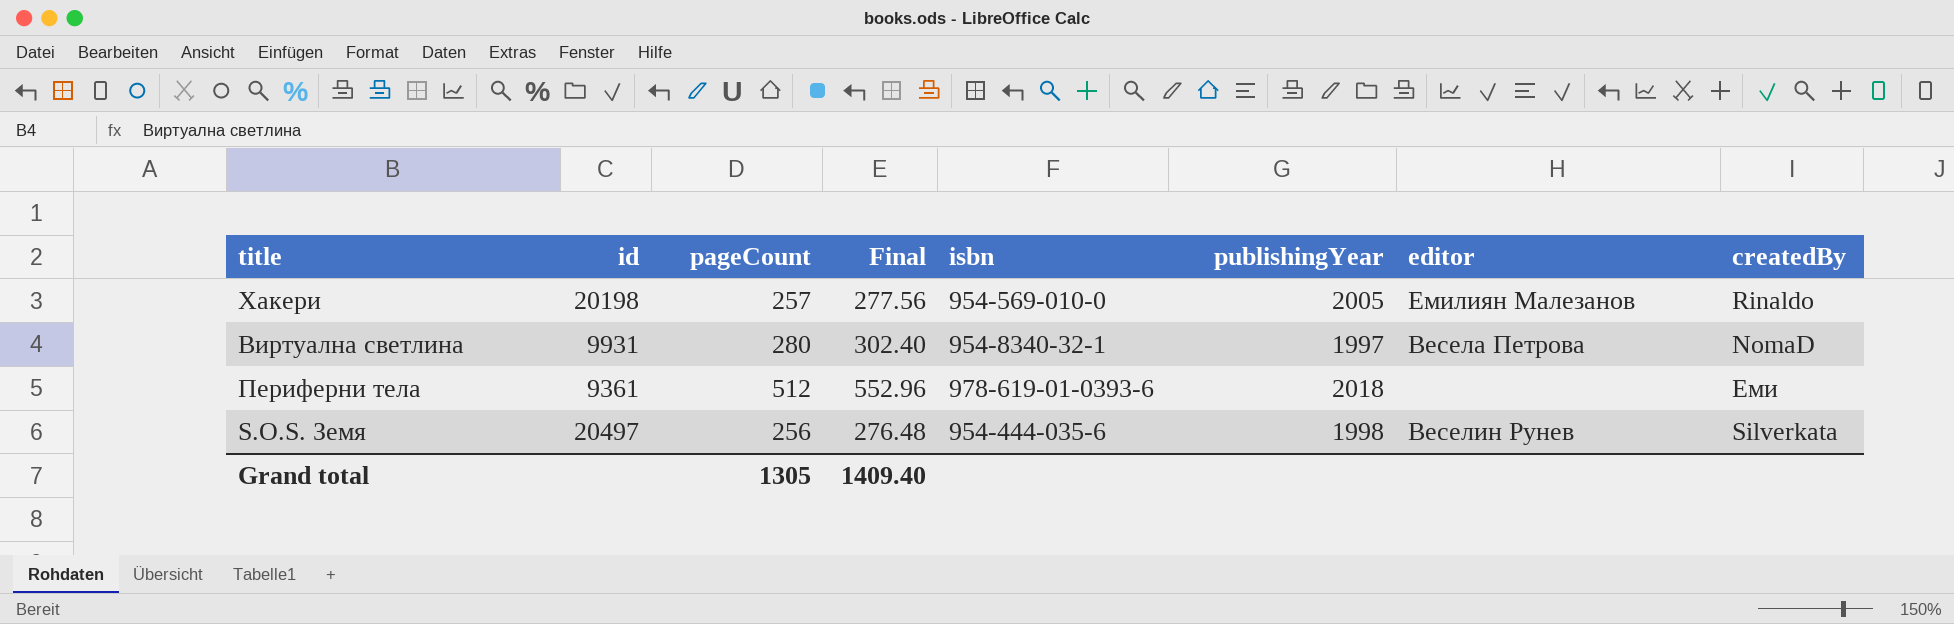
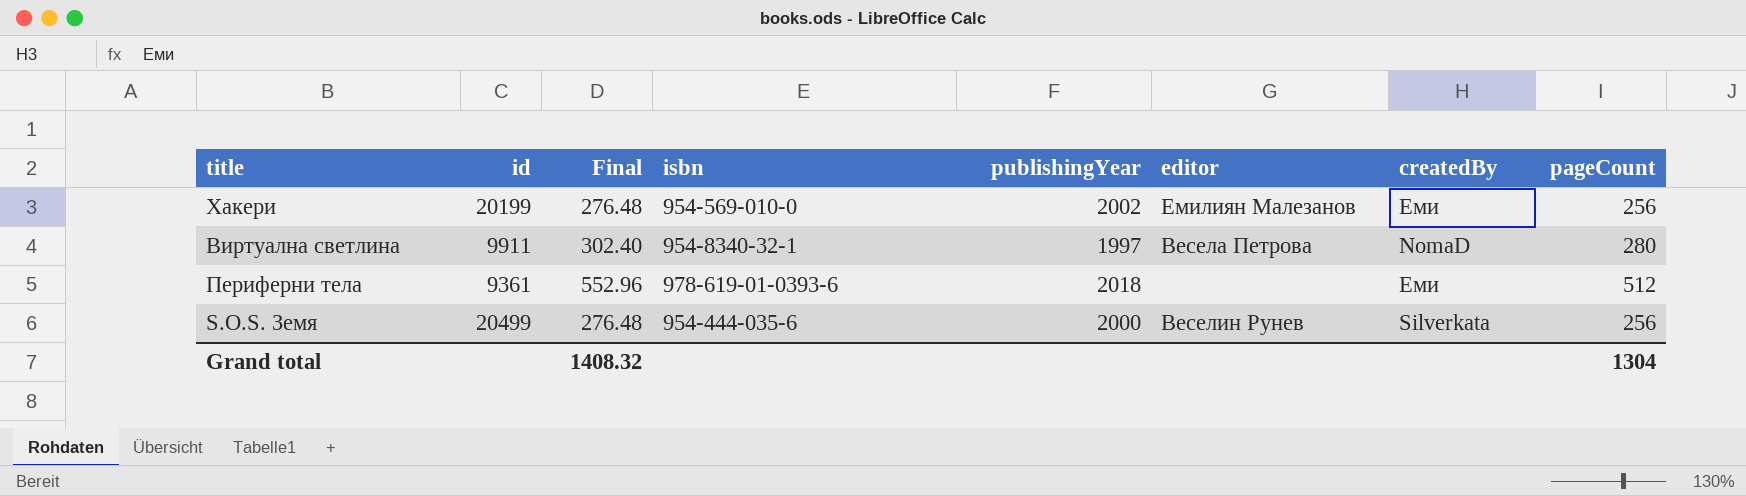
column pageCount | position: 3 -> 8
Хакери | id: 20198 -> 20199
Хакери | Final: 277.56 -> 276.48
Хакери | publishingYear: 2005 -> 2002
Хакери | createdBy: Rinaldo -> Еми
Хакери | pageCount: 257 -> 256
Виртуална светлина | id: 9931 -> 9911
S.O.S. Земя | id: 20497 -> 20499
S.O.S. Земя | publishingYear: 1998 -> 2000
Grand total | Final: 1409.40 -> 1408.32
Grand total | pageCount: 1305 -> 1304

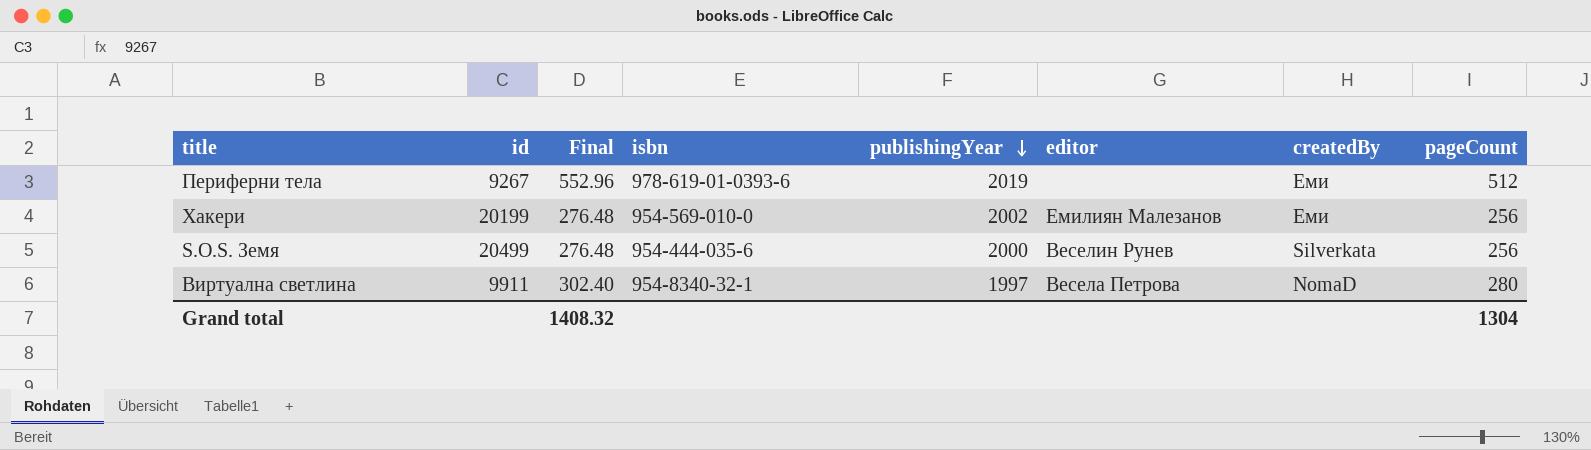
row order: none -> publishingYear descending
Периферни тела | id: 9361 -> 9267
Периферни тела | publishingYear: 2018 -> 2019

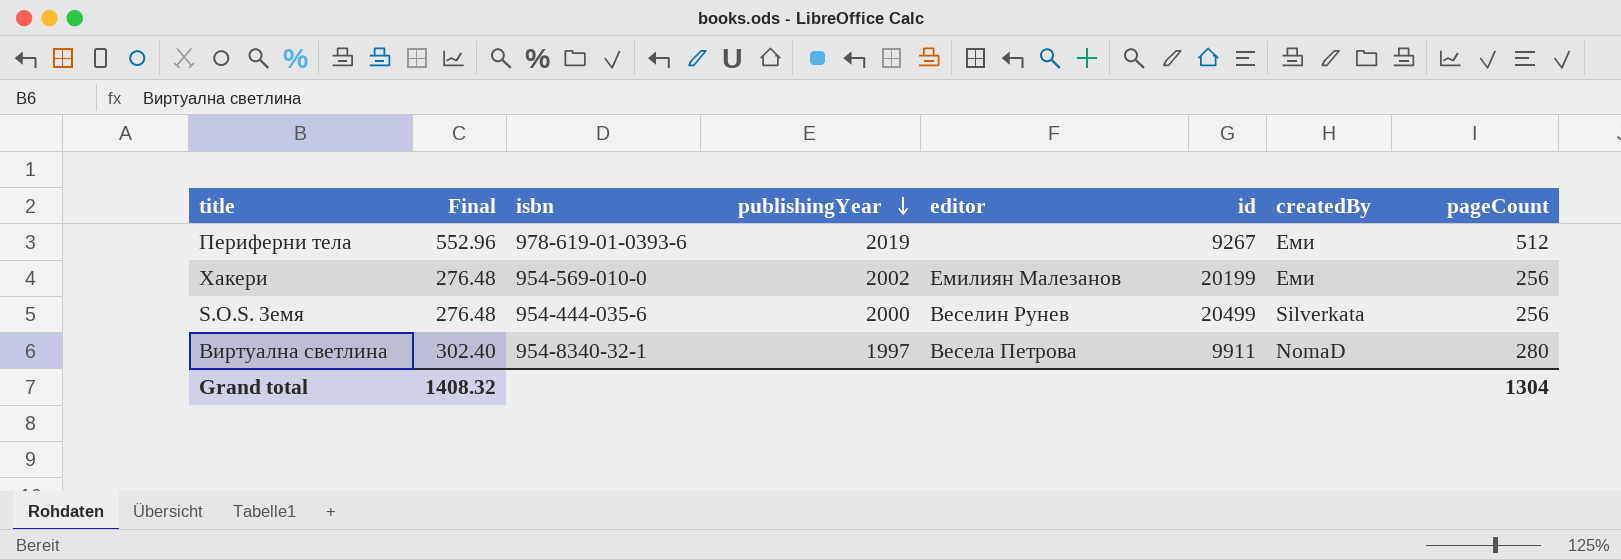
column id | position: 2 -> 6

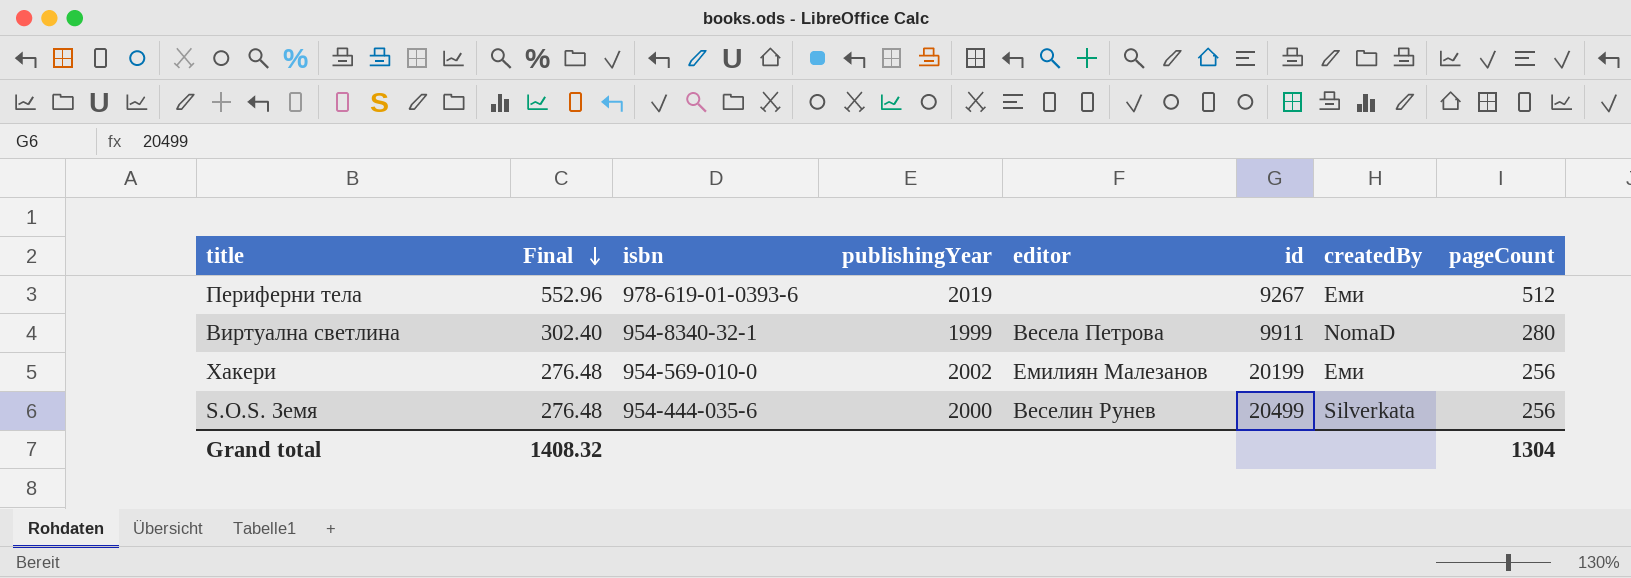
row order: publishingYear descending -> Final descending
Виртуална светлина | publishingYear: 1997 -> 1999

